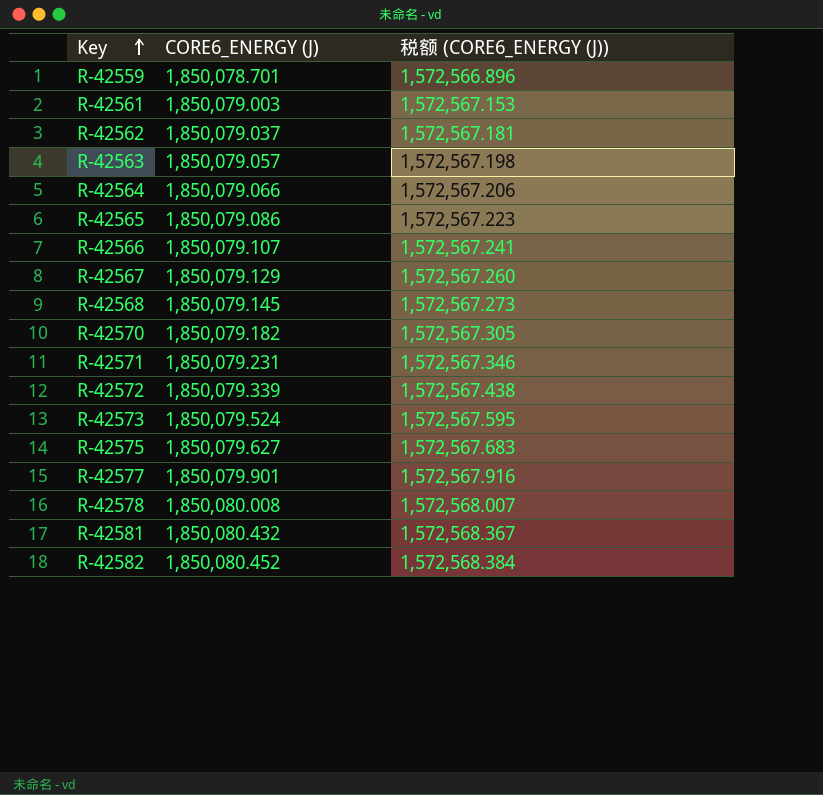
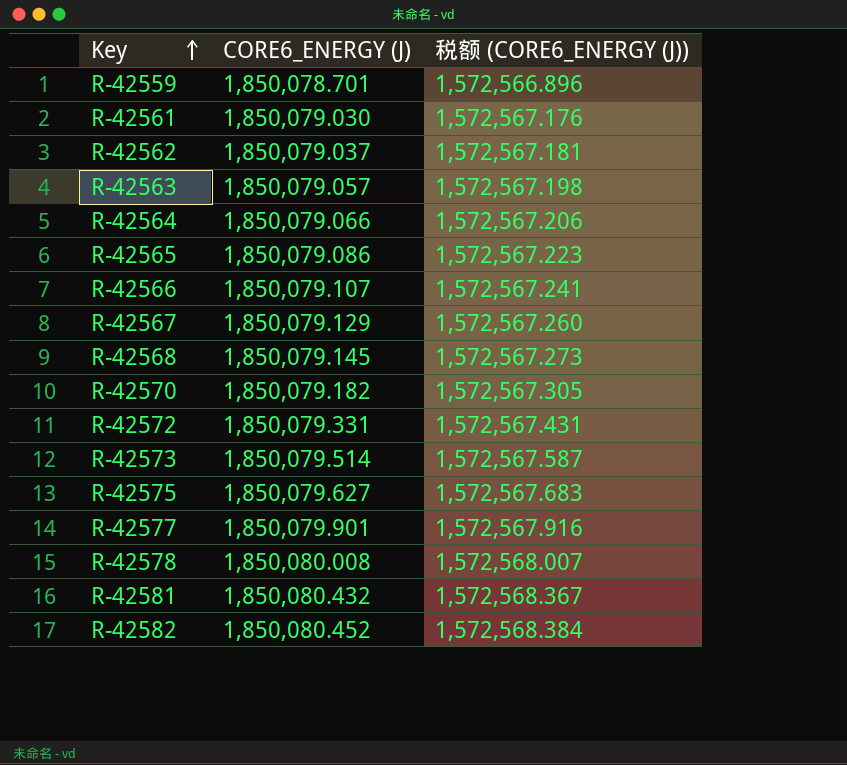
row R-42571: 1,850,079.231 | 1,572,567.346 -> none
R-42561 | CORE6_ENERGY (J): 1,850,079.003 -> 1,850,079.030
R-42561 | 税额 (CORE6_ENERGY (J)): 1,572,567.153 -> 1,572,567.176
R-42572 | CORE6_ENERGY (J): 1,850,079.339 -> 1,850,079.331
R-42572 | 税额 (CORE6_ENERGY (J)): 1,572,567.438 -> 1,572,567.431
R-42573 | CORE6_ENERGY (J): 1,850,079.524 -> 1,850,079.514
R-42573 | 税额 (CORE6_ENERGY (J)): 1,572,567.595 -> 1,572,567.587

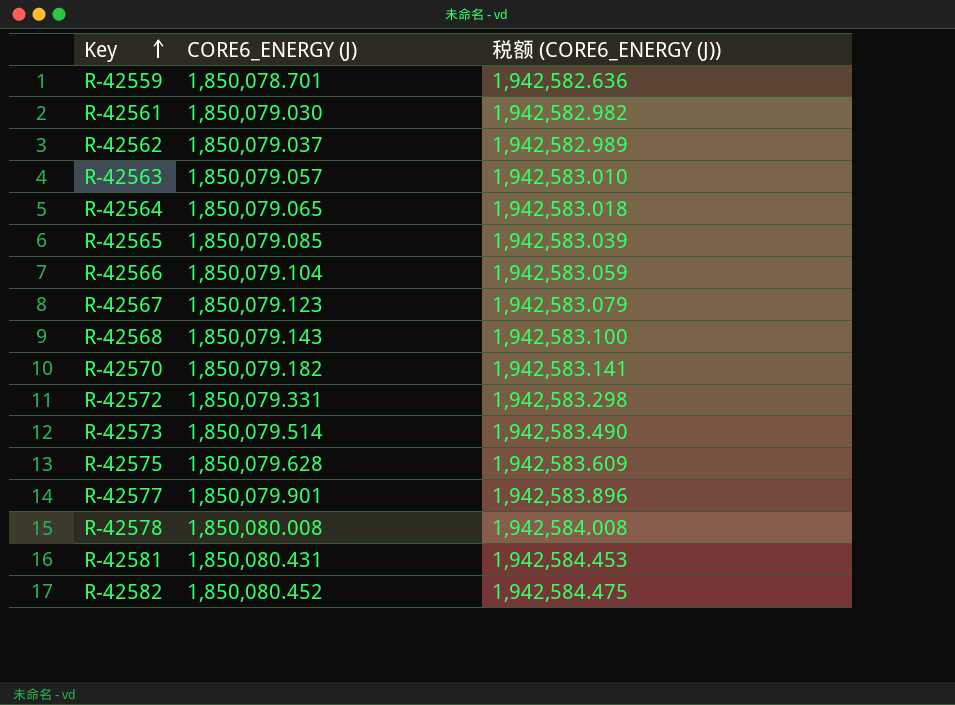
column 税额 (CORE6_ENERGY (J)) | formula: [CORE6_ENERGY (J)] * 0.85 -> [CORE6_ENERGY (J)] * 1.05
R-42564 | CORE6_ENERGY (J): 1,850,079.066 -> 1,850,079.065
R-42565 | CORE6_ENERGY (J): 1,850,079.086 -> 1,850,079.085
R-42566 | CORE6_ENERGY (J): 1,850,079.107 -> 1,850,079.104
R-42567 | CORE6_ENERGY (J): 1,850,079.129 -> 1,850,079.123
R-42568 | CORE6_ENERGY (J): 1,850,079.145 -> 1,850,079.143
R-42575 | CORE6_ENERGY (J): 1,850,079.627 -> 1,850,079.628
R-42581 | CORE6_ENERGY (J): 1,850,080.432 -> 1,850,080.431

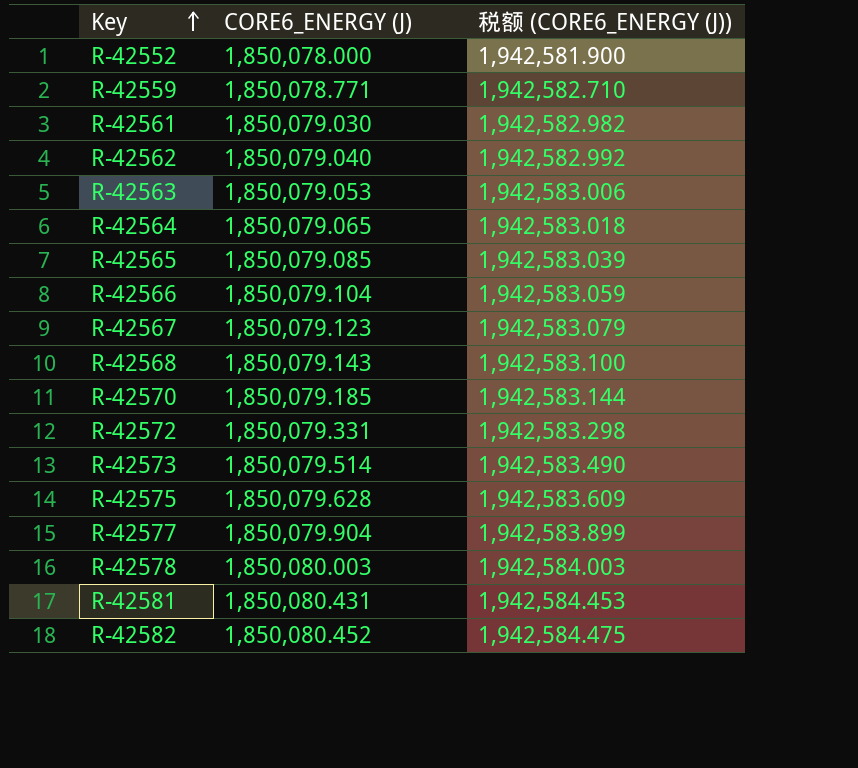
row R-42552: none -> 1,850,078.000 | 1,942,581.900
R-42559 | CORE6_ENERGY (J): 1,850,078.701 -> 1,850,078.771
R-42559 | 税额 (CORE6_ENERGY (J)): 1,942,582.636 -> 1,942,582.710
R-42562 | CORE6_ENERGY (J): 1,850,079.037 -> 1,850,079.040
R-42562 | 税额 (CORE6_ENERGY (J)): 1,942,582.989 -> 1,942,582.992
R-42563 | CORE6_ENERGY (J): 1,850,079.057 -> 1,850,079.053
R-42563 | 税额 (CORE6_ENERGY (J)): 1,942,583.010 -> 1,942,583.006
R-42570 | CORE6_ENERGY (J): 1,850,079.182 -> 1,850,079.185
R-42570 | 税额 (CORE6_ENERGY (J)): 1,942,583.141 -> 1,942,583.144
R-42577 | CORE6_ENERGY (J): 1,850,079.901 -> 1,850,079.904
R-42577 | 税额 (CORE6_ENERGY (J)): 1,942,583.896 -> 1,942,583.899
R-42578 | CORE6_ENERGY (J): 1,850,080.008 -> 1,850,080.003
R-42578 | 税额 (CORE6_ENERGY (J)): 1,942,584.008 -> 1,942,584.003

